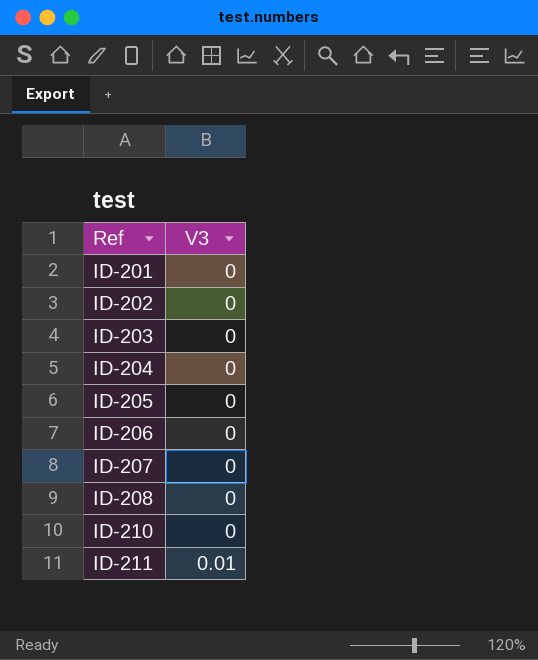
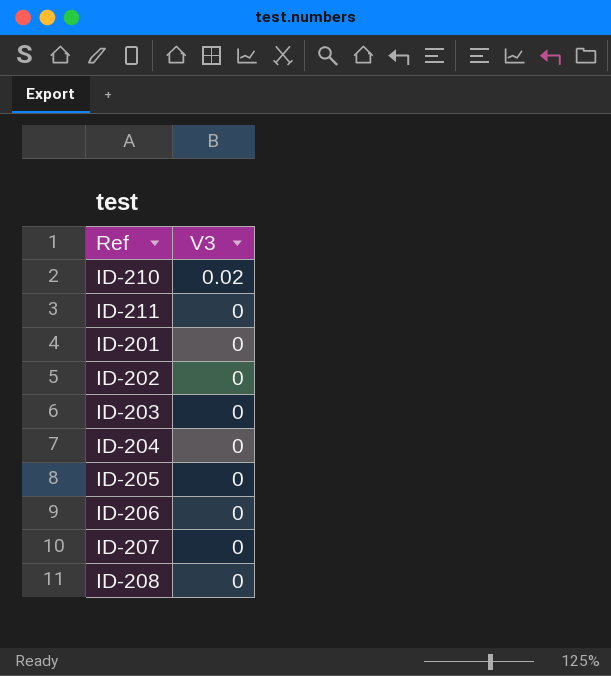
row order: Ref ascending -> V3 descending
ID-210 | V3: 0 -> 0.02
ID-211 | V3: 0.01 -> 0

